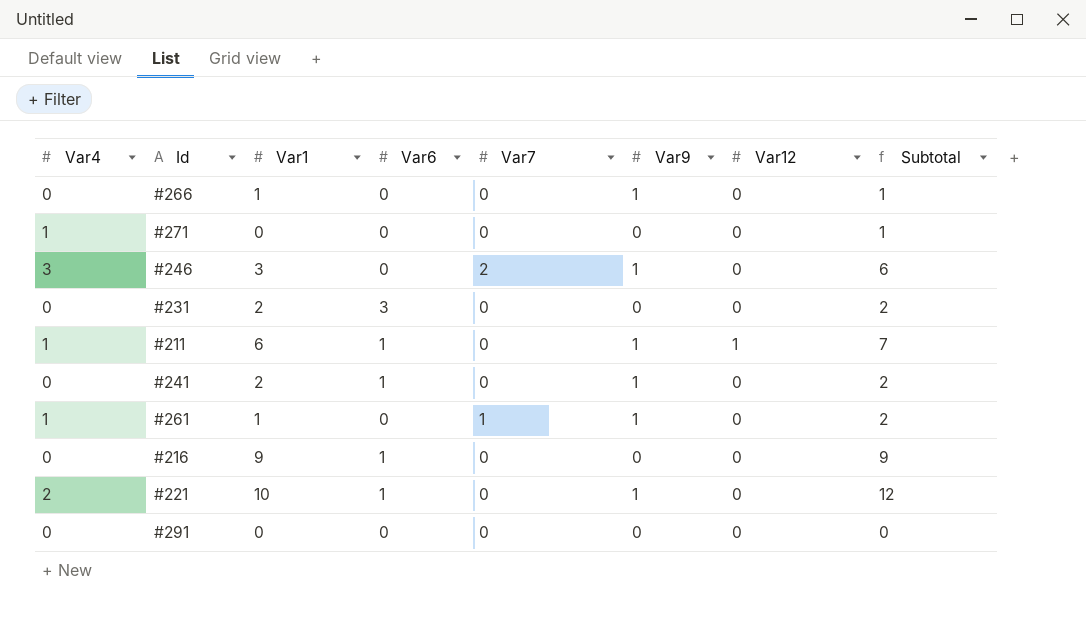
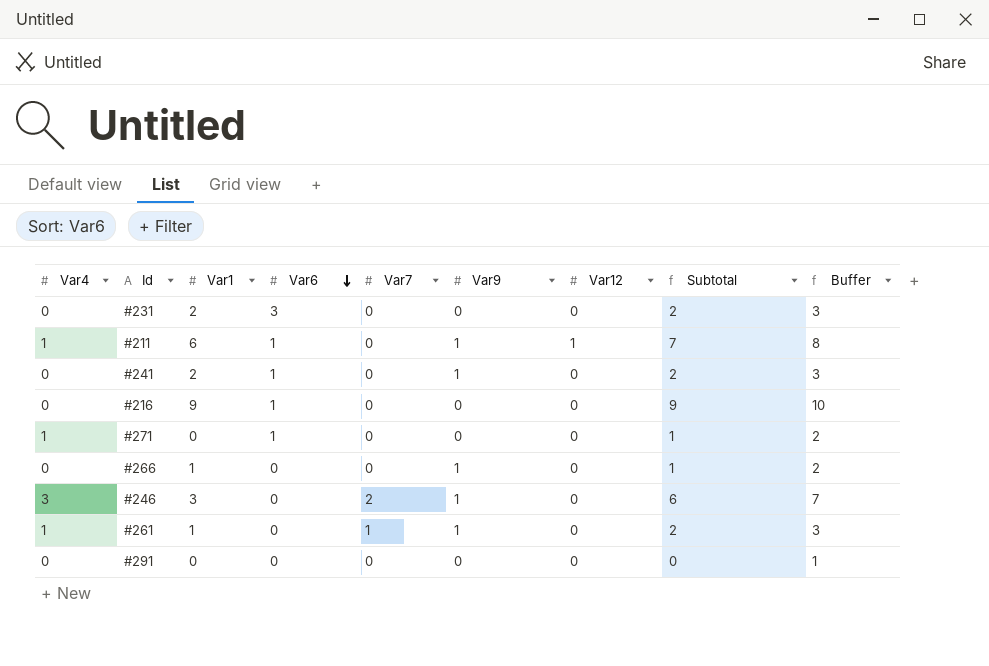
row order: none -> Var6 descending
column Buffer | formula: none -> [Subtotal] + 1
row #221: 2 | 10 | 1 | 0 | 1 | 0 | 12 -> none
#271 | Var6: 0 -> 1

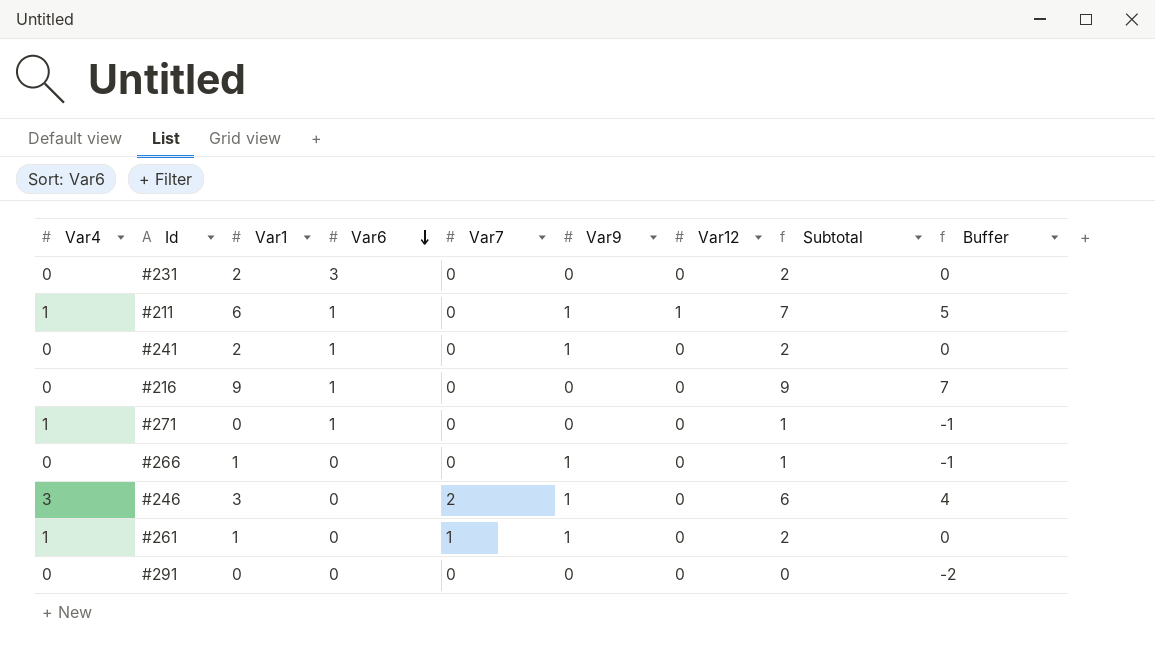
column Buffer | formula: [Subtotal] + 1 -> [Subtotal] - 2

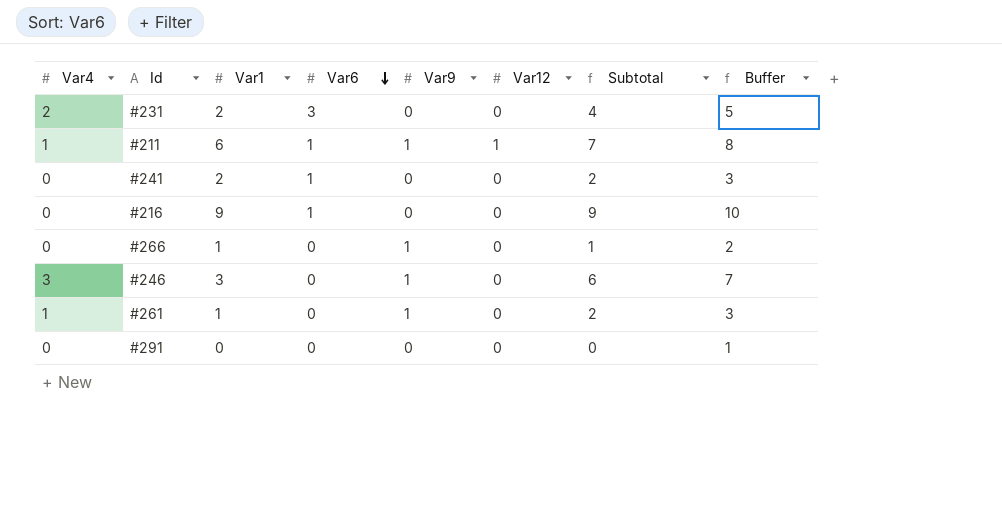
column Var7 | position: 5 -> none
column Buffer | formula: [Subtotal] - 2 -> [Subtotal] + 1
row #271: 1 | 0 | 1 | 0 | 0 | 0 | 1 | -1 -> none
#231 | Var4: 0 -> 2
#231 | Subtotal: 2 -> 4
#241 | Var9: 1 -> 0

